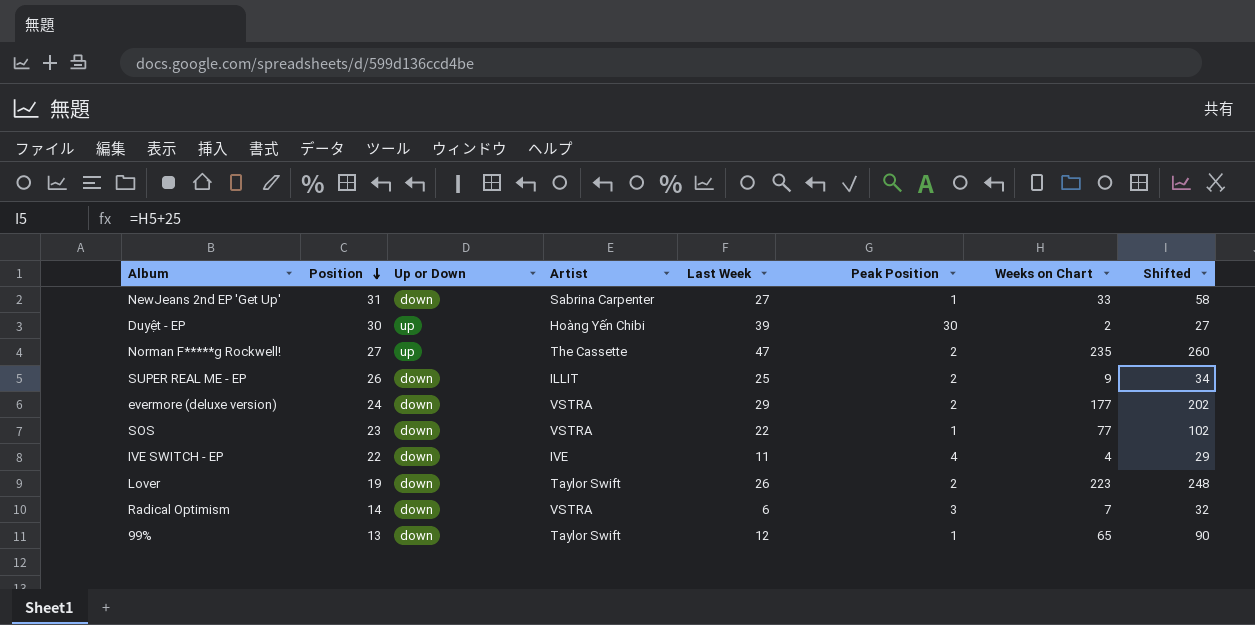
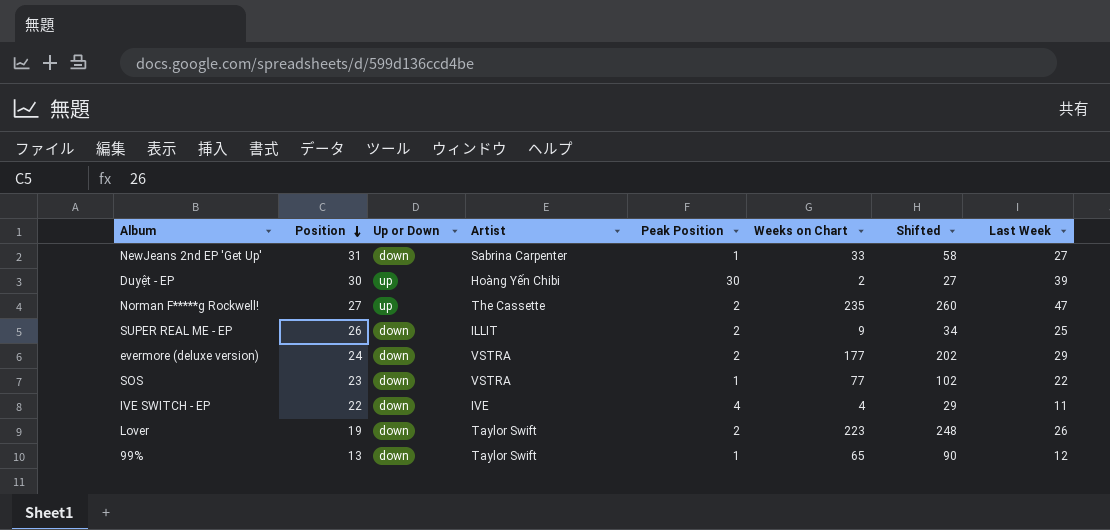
column Last Week | position: 5 -> 8
row Radical Optimism: 14 | down | VSTRA | 6 | 3 | 7 | 32 -> none

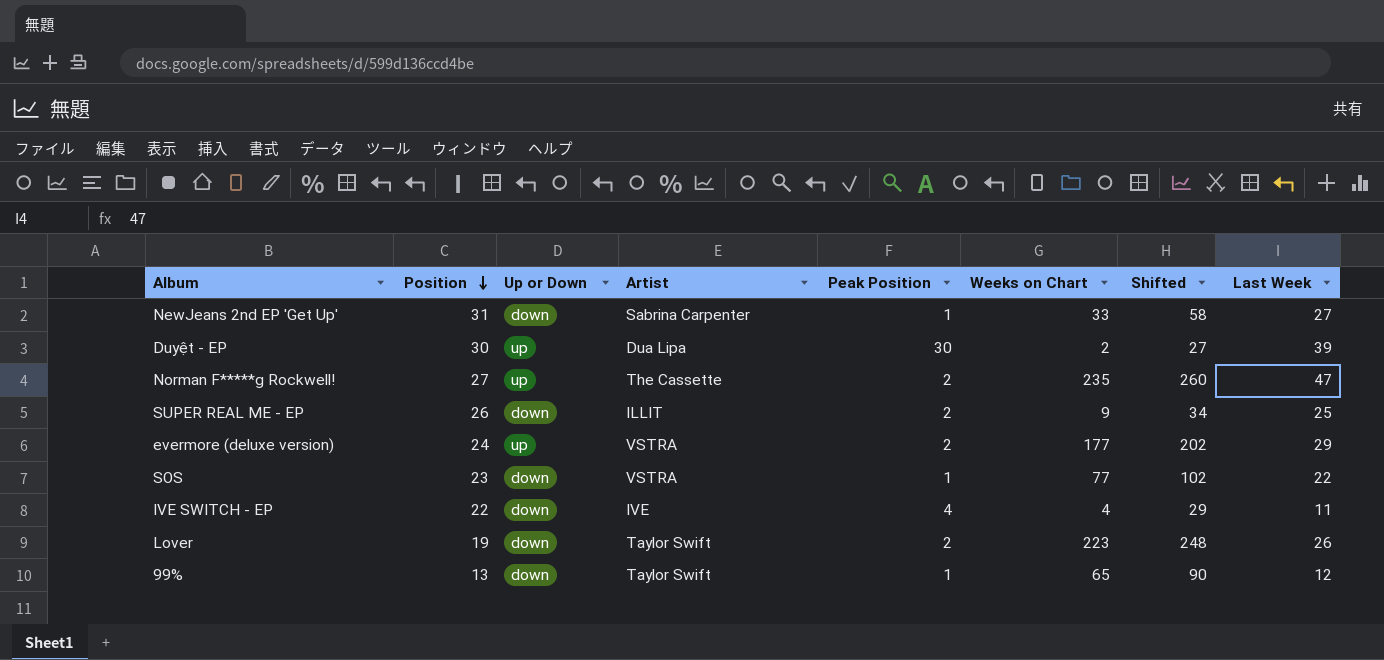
Duyệt - EP | Artist: Hoàng Yến Chibi -> Dua Lipa
evermore (deluxe version) | Up or Down: down -> up

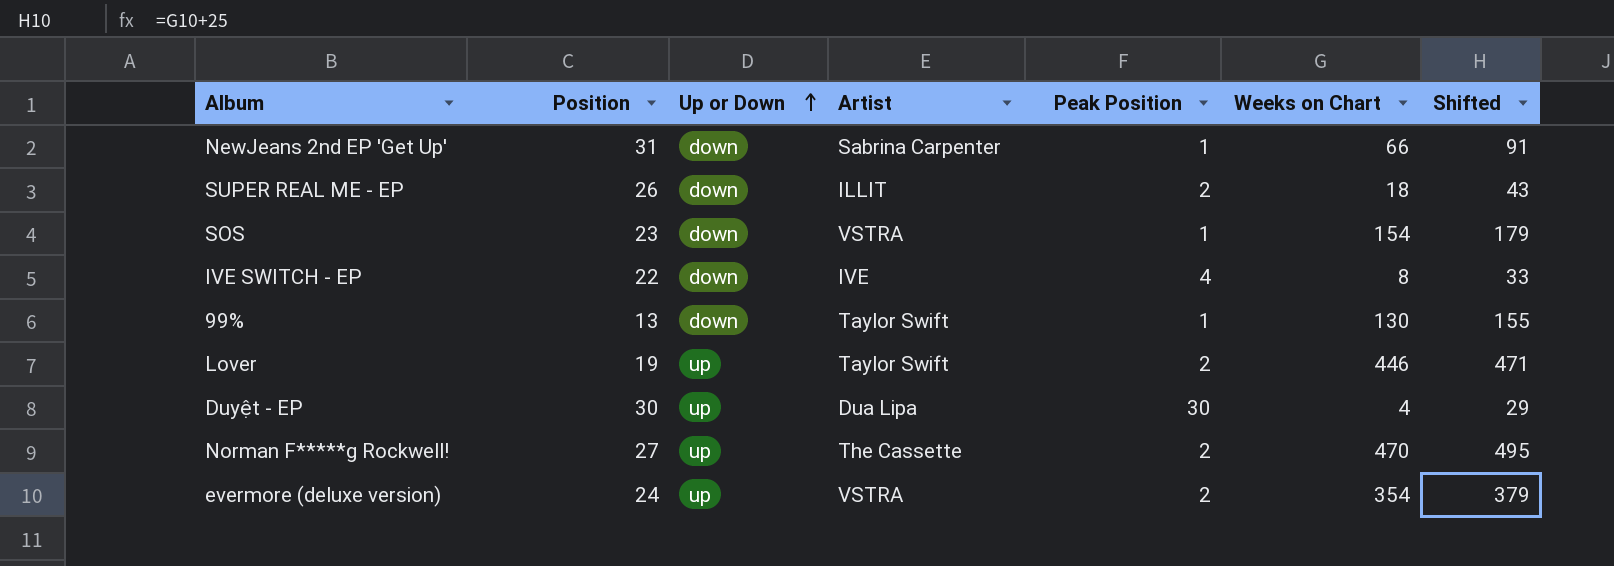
row order: Position descending -> Up or Down ascending
column Last Week | position: 8 -> none
NewJeans 2nd EP 'Get Up' | Weeks on Chart: 33 -> 66
NewJeans 2nd EP 'Get Up' | Shifted: 58 -> 91
SUPER REAL ME - EP | Weeks on Chart: 9 -> 18
SUPER REAL ME - EP | Shifted: 34 -> 43
SOS | Weeks on Chart: 77 -> 154
SOS | Shifted: 102 -> 179
IVE SWITCH - EP | Weeks on Chart: 4 -> 8
IVE SWITCH - EP | Shifted: 29 -> 33
99% | Weeks on Chart: 65 -> 130
99% | Shifted: 90 -> 155
Lover | Up or Down: down -> up
Lover | Weeks on Chart: 223 -> 446
Lover | Shifted: 248 -> 471
Duyệt - EP | Weeks on Chart: 2 -> 4
Duyệt - EP | Shifted: 27 -> 29
Norman F*****g Rockwell! | Weeks on Chart: 235 -> 470
Norman F*****g Rockwell! | Shifted: 260 -> 495
evermore (deluxe version) | Weeks on Chart: 177 -> 354
evermore (deluxe version) | Shifted: 202 -> 379

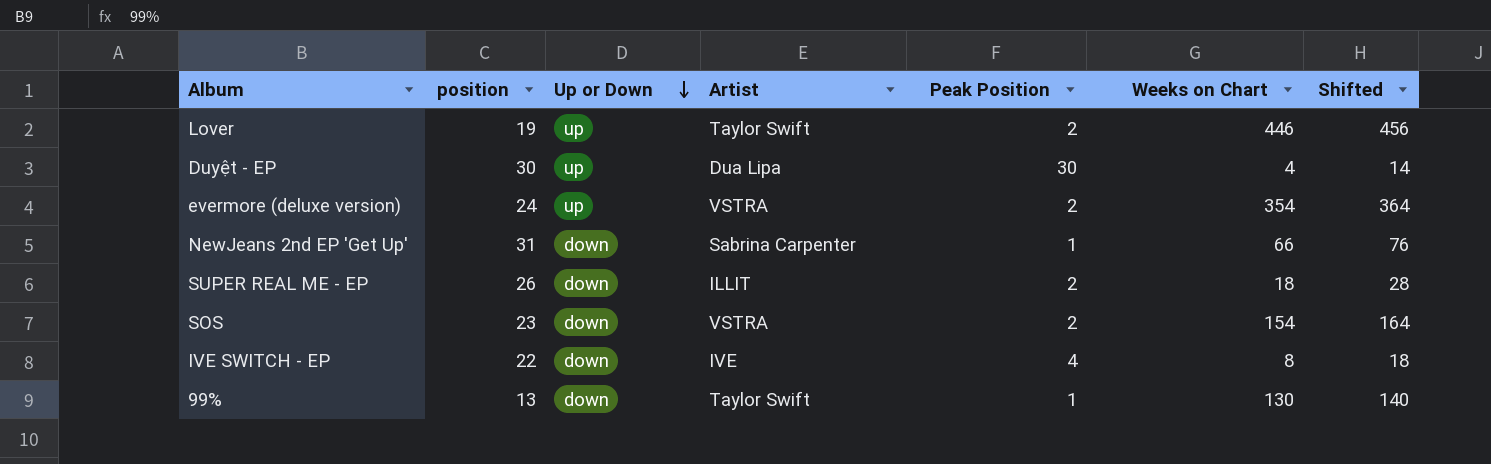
row order: Up or Down ascending -> Up or Down descending
column name: Position -> position
column Shifted | formula: [Weeks on Chart] + 25 -> [Weeks on Chart] + 10
row Norman F*****g Rockwell!: 27 | up | The Cassette | 2 | 470 | 495 -> none
SOS | Peak Position: 1 -> 2

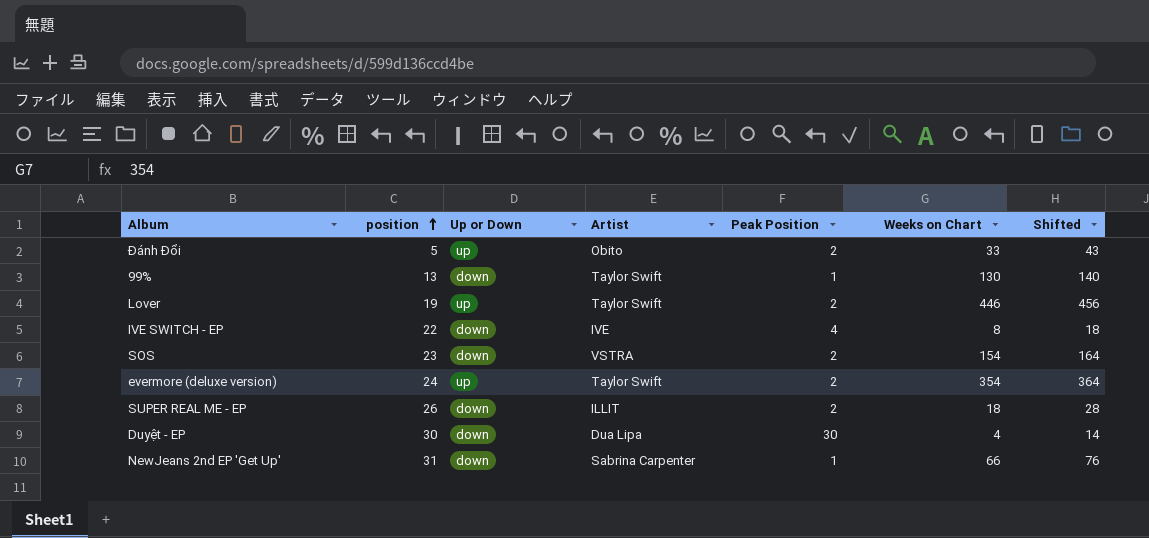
row order: Up or Down descending -> position ascending
row Đánh Đổi: none -> 5 | up | Obito | 2 | 33 | 43
evermore (deluxe version) | Artist: VSTRA -> Taylor Swift
Duyệt - EP | Up or Down: up -> down

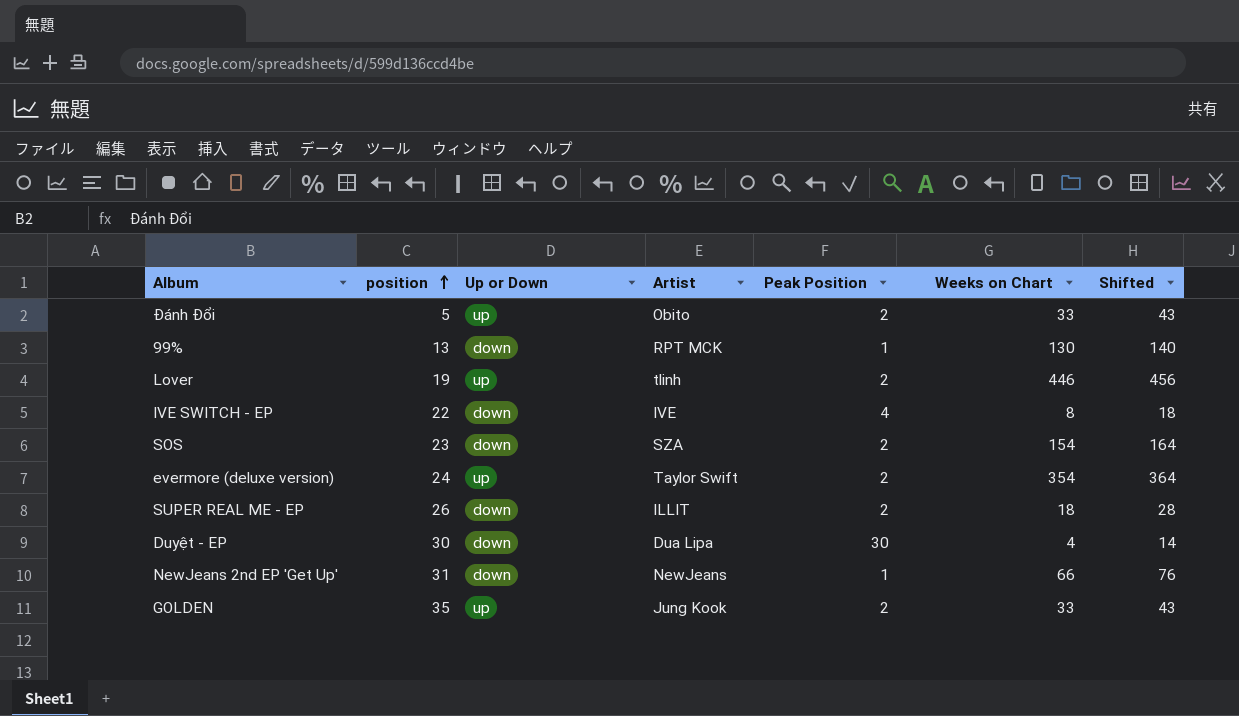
99% | Artist: Taylor Swift -> RPT MCK
Lover | Artist: Taylor Swift -> tlinh
SOS | Artist: VSTRA -> SZA
NewJeans 2nd EP 'Get Up' | Artist: Sabrina Carpenter -> NewJeans
row GOLDEN: none -> 35 | up | Jung Kook | 2 | 33 | 43

